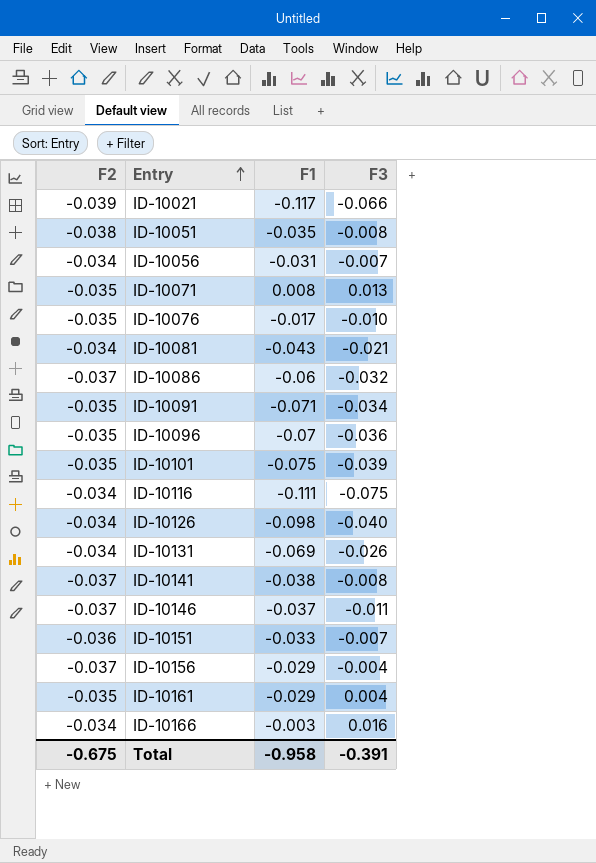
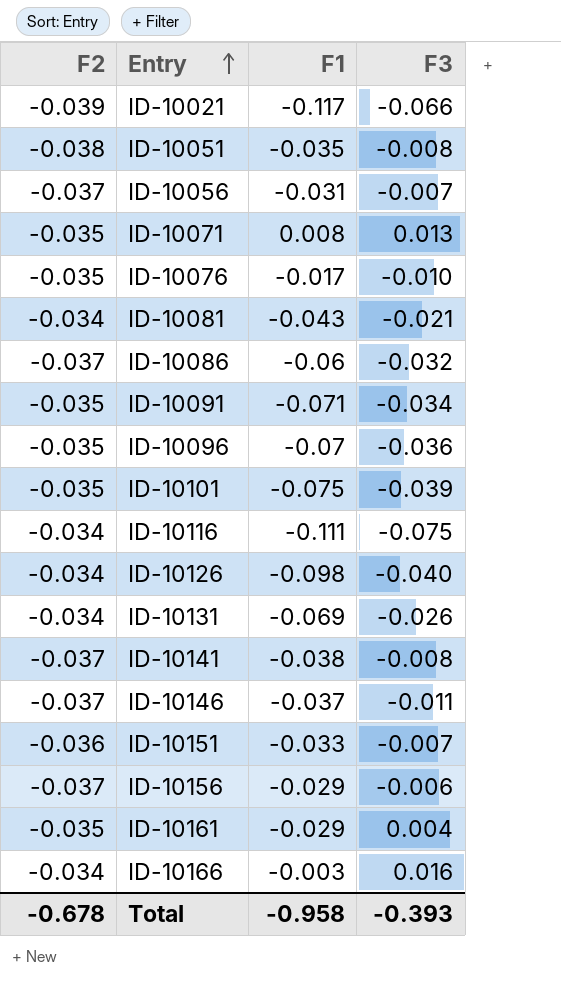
ID-10056 | F2: -0.034 -> -0.037
ID-10156 | F3: -0.004 -> -0.006
Total | F2: -0.675 -> -0.678
Total | F3: -0.391 -> -0.393

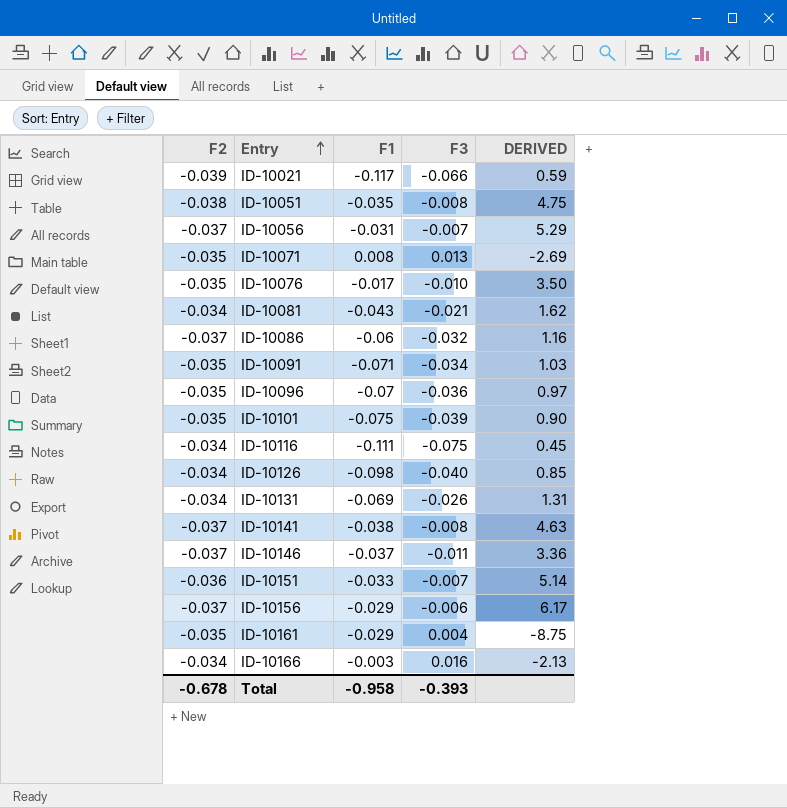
column DERIVED | formula: none -> [F2] / [F3]

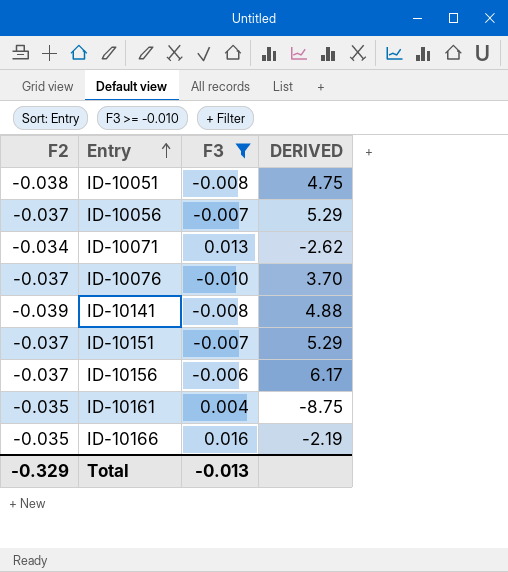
filter: none -> F3 >= -0.010
column F1 | position: 3 -> none
ID-10071 | F2: -0.035 -> -0.034
ID-10071 | DERIVED: -2.69 -> -2.62
ID-10076 | F2: -0.035 -> -0.037
ID-10076 | DERIVED: 3.50 -> 3.70
ID-10141 | F2: -0.037 -> -0.039
ID-10141 | DERIVED: 4.63 -> 4.88
ID-10151 | F2: -0.036 -> -0.037
ID-10151 | DERIVED: 5.14 -> 5.29
ID-10166 | F2: -0.034 -> -0.035
ID-10166 | DERIVED: -2.13 -> -2.19
Total | F2: -0.678 -> -0.329
Total | F3: -0.393 -> -0.013

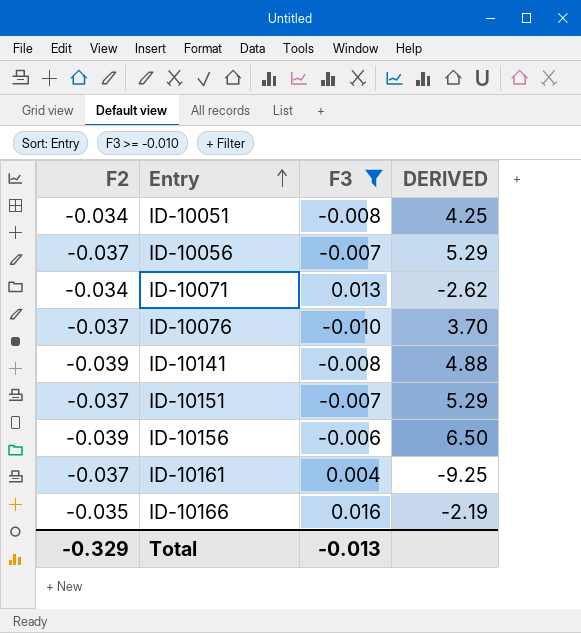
ID-10051 | F2: -0.038 -> -0.034
ID-10051 | DERIVED: 4.75 -> 4.25
ID-10156 | F2: -0.037 -> -0.039
ID-10156 | DERIVED: 6.17 -> 6.50
ID-10161 | F2: -0.035 -> -0.037
ID-10161 | DERIVED: -8.75 -> -9.25

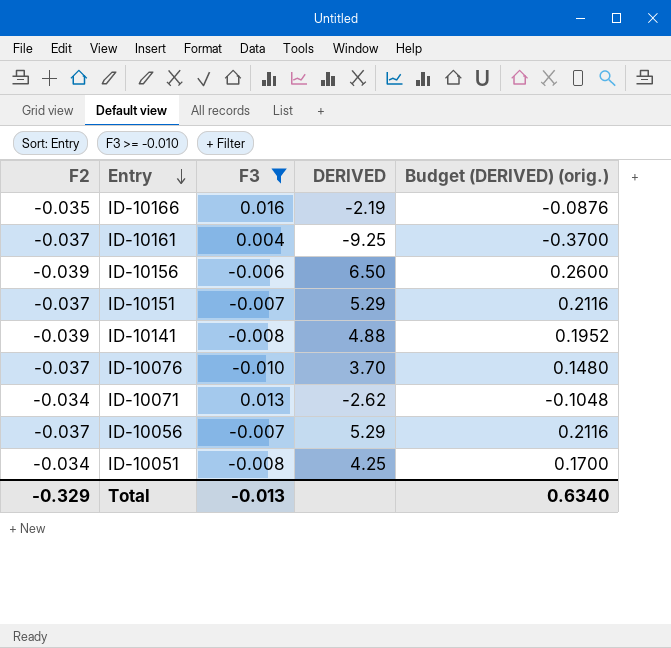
row order: Entry ascending -> Entry descending
column Budget (DERIVED) (orig.) | formula: none -> [DERIVED] * 0.04

